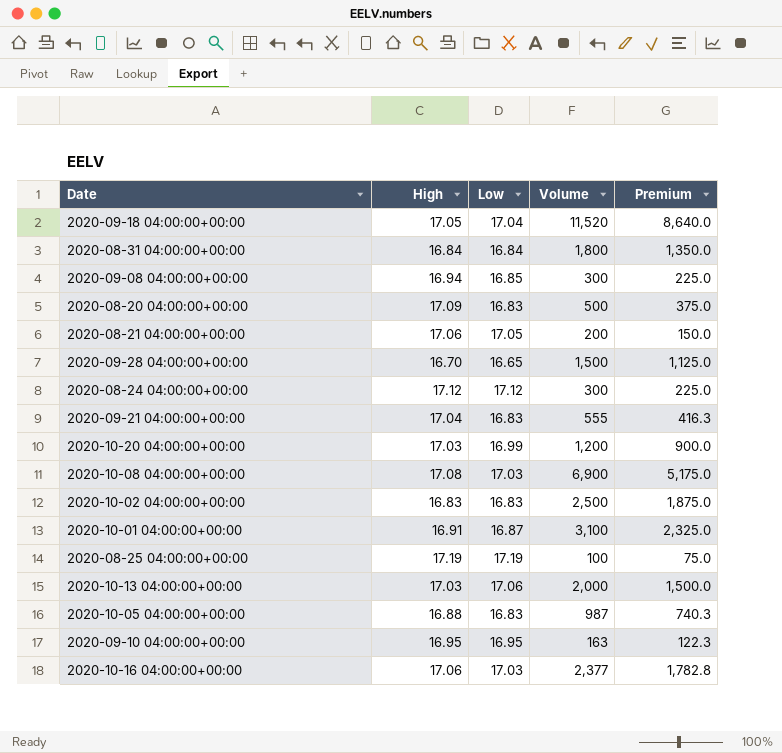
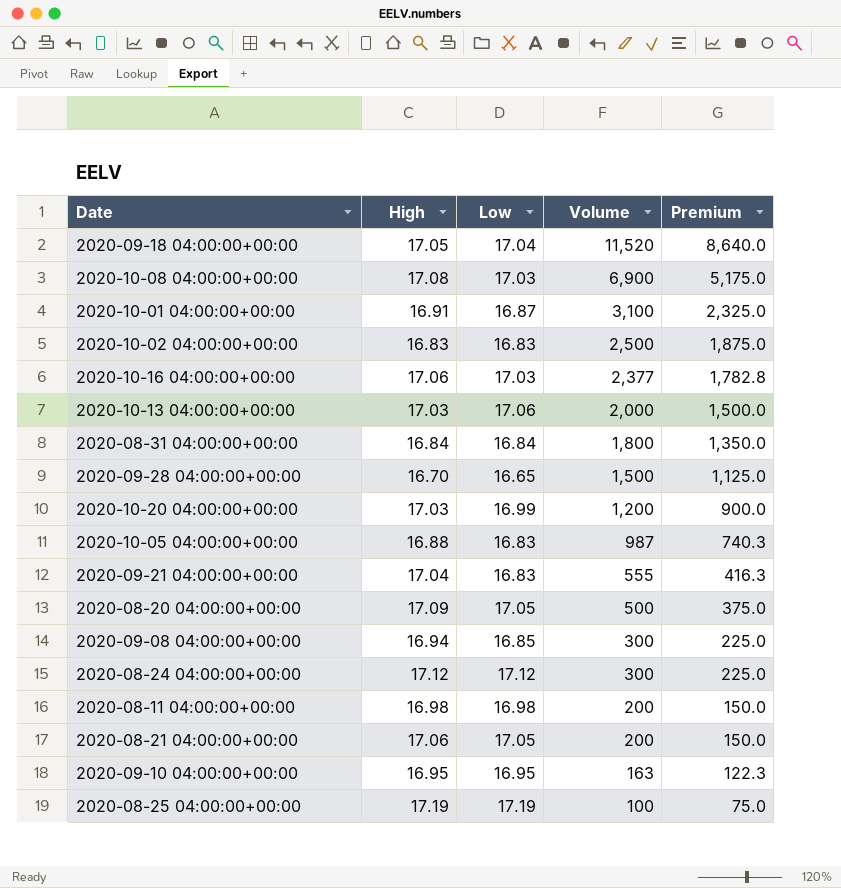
row order: none -> Volume descending
2020-08-20 04:00:00+00:00 | Low: 16.83 -> 17.05
row 2020-08-11 04:00:00+00:00: none -> 16.98 | 16.98 | 200 | 150.0

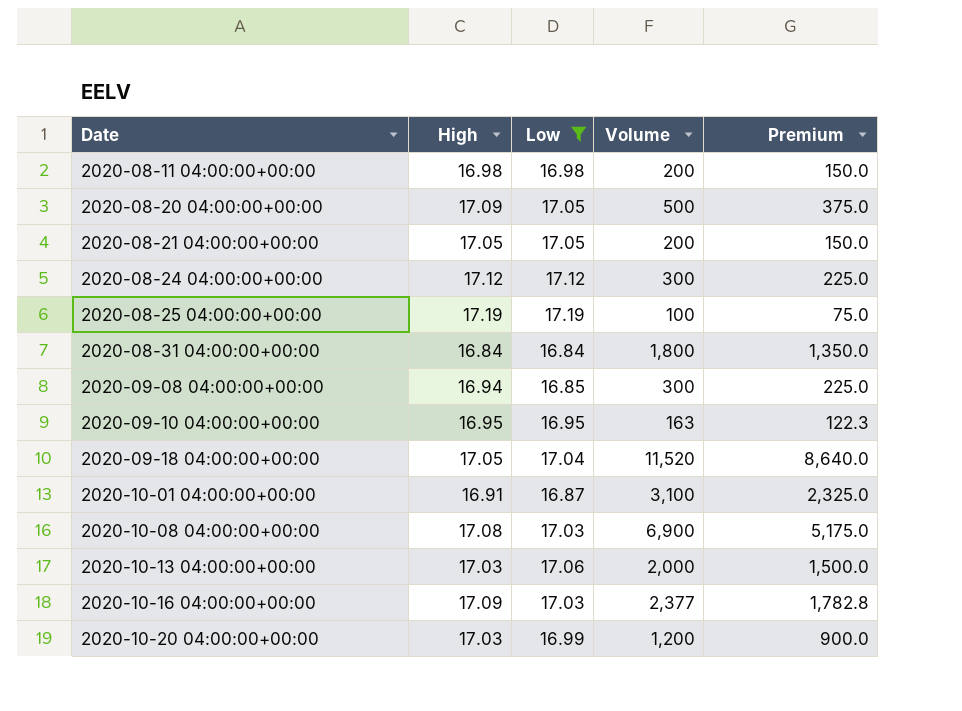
filter: none -> Low >= 16.84
row order: Volume descending -> Date ascending
2020-08-21 04:00:00+00:00 | High: 17.06 -> 17.05
2020-10-16 04:00:00+00:00 | High: 17.06 -> 17.09

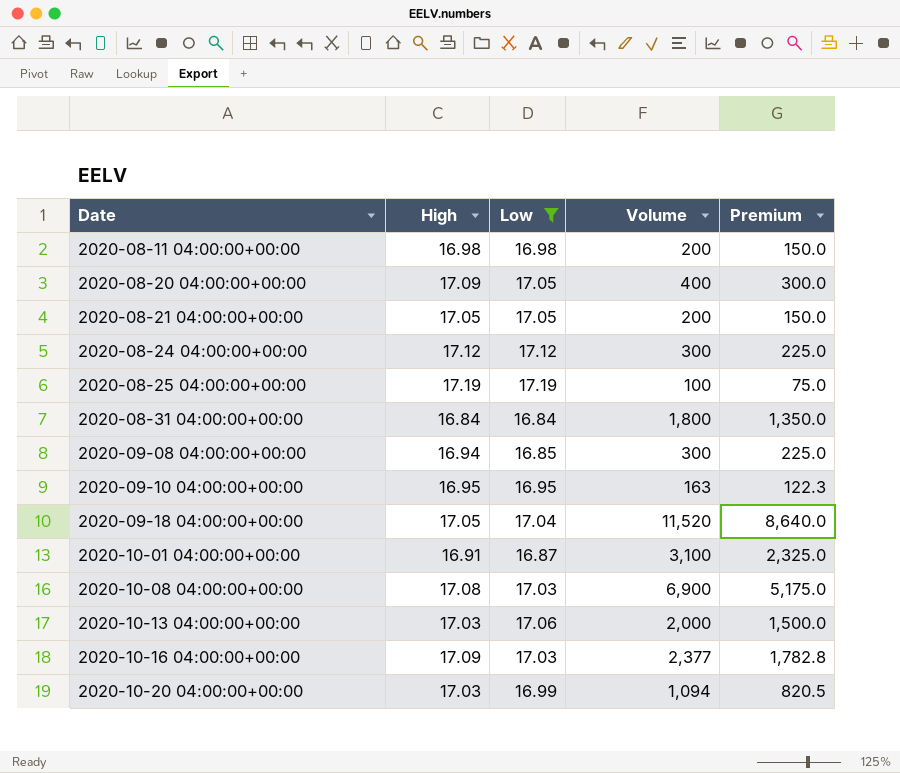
2020-08-20 04:00:00+00:00 | Volume: 500 -> 400
2020-08-20 04:00:00+00:00 | Premium: 375.0 -> 300.0
2020-10-20 04:00:00+00:00 | Volume: 1,200 -> 1,094
2020-10-20 04:00:00+00:00 | Premium: 900.0 -> 820.5

